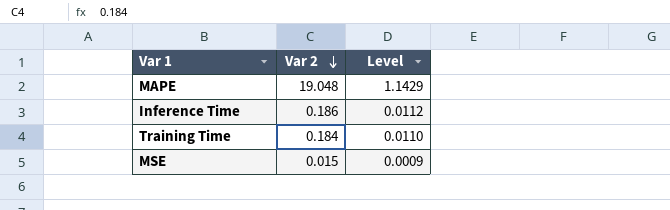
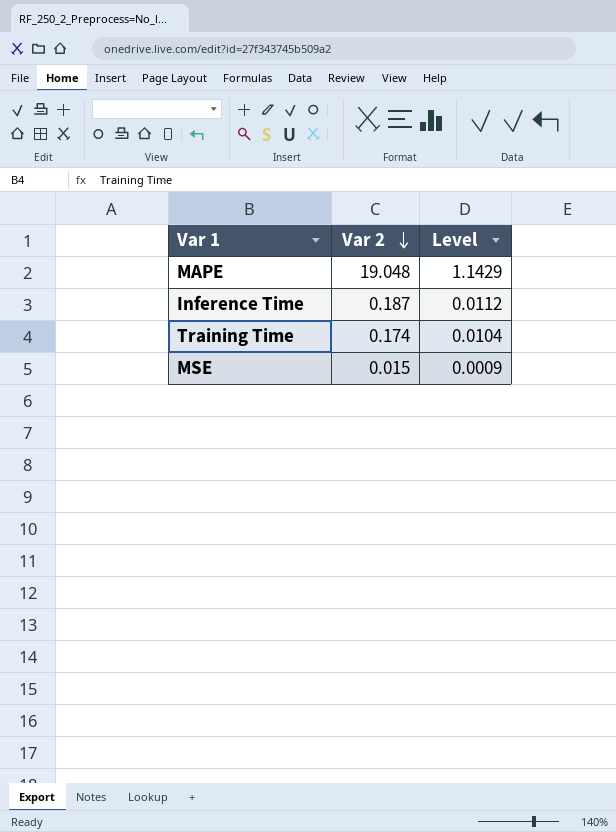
Inference Time | Var 2: 0.186 -> 0.187
Training Time | Var 2: 0.184 -> 0.174
Training Time | Level: 0.0110 -> 0.0104

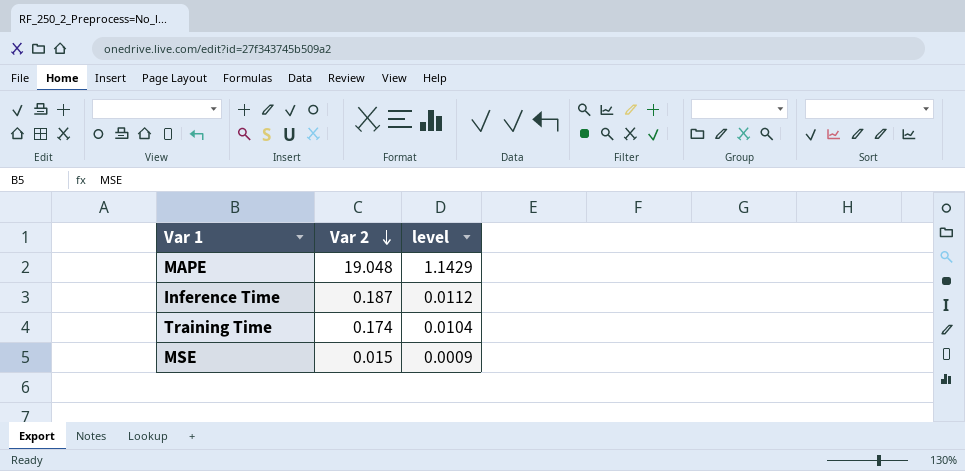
column name: Level -> level

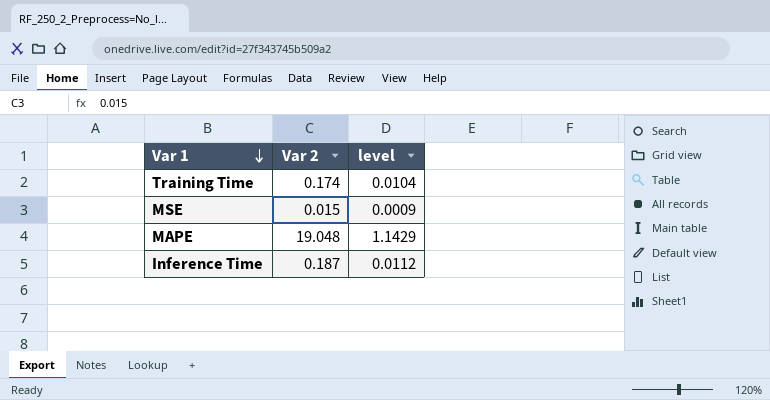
row order: Var 2 descending -> Var 1 descending

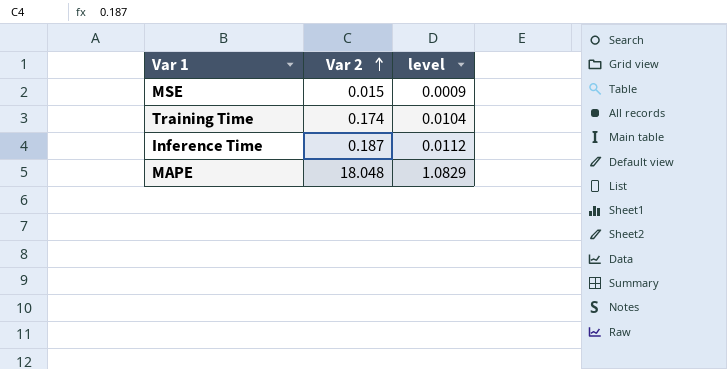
row order: Var 1 descending -> Var 2 ascending
MAPE | Var 2: 19.048 -> 18.048
MAPE | level: 1.1429 -> 1.0829

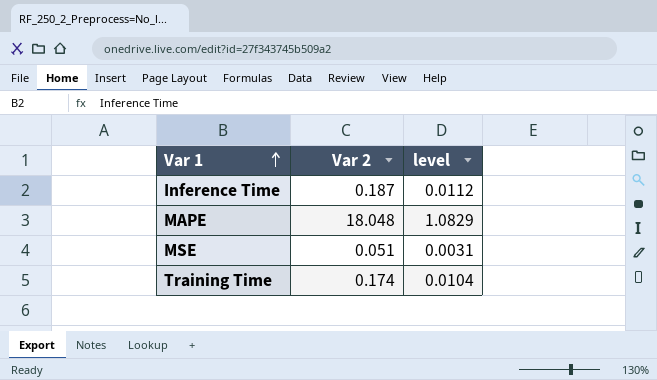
row order: Var 2 ascending -> Var 1 ascending
MSE | Var 2: 0.015 -> 0.051
MSE | level: 0.0009 -> 0.0031

